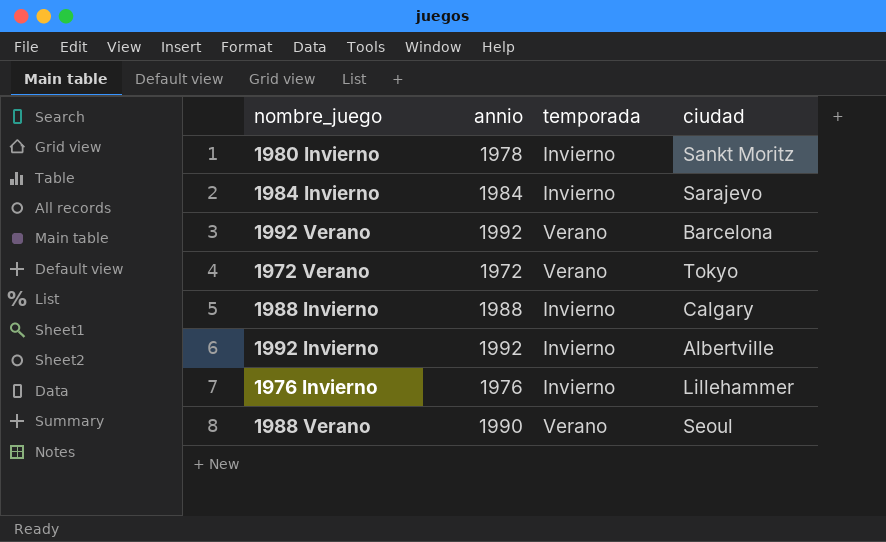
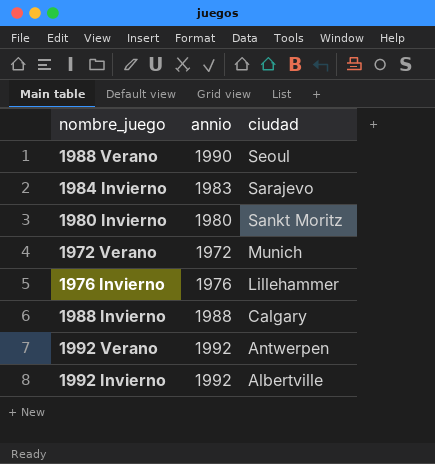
row order: none -> ciudad descending
column temporada | position: 3 -> none
1984 Invierno | annio: 1984 -> 1983
1980 Invierno | annio: 1978 -> 1980
1972 Verano | ciudad: Tokyo -> Munich
1992 Verano | ciudad: Barcelona -> Antwerpen

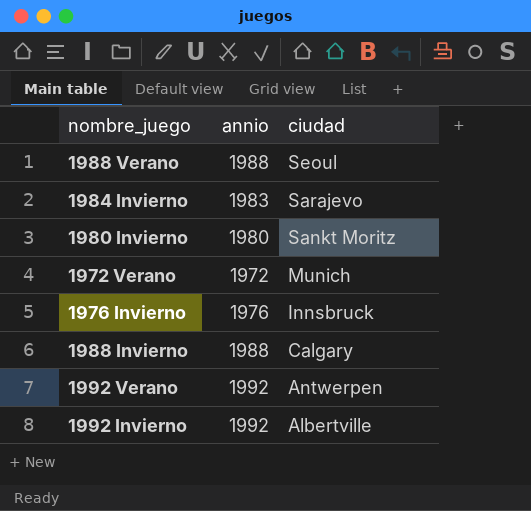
1988 Verano | annio: 1990 -> 1988
1976 Invierno | ciudad: Lillehammer -> Innsbruck

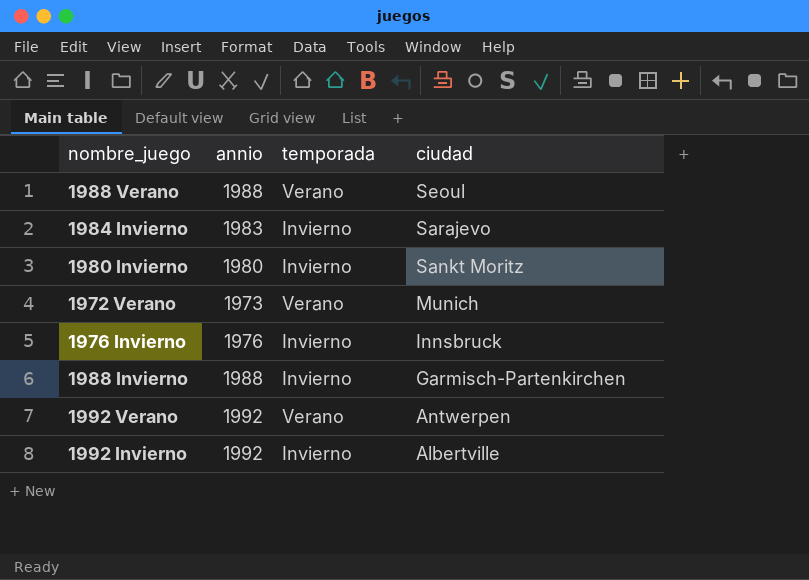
column temporada | position: none -> 3
1972 Verano | annio: 1972 -> 1973
1988 Invierno | ciudad: Calgary -> Garmisch-Partenkirchen

